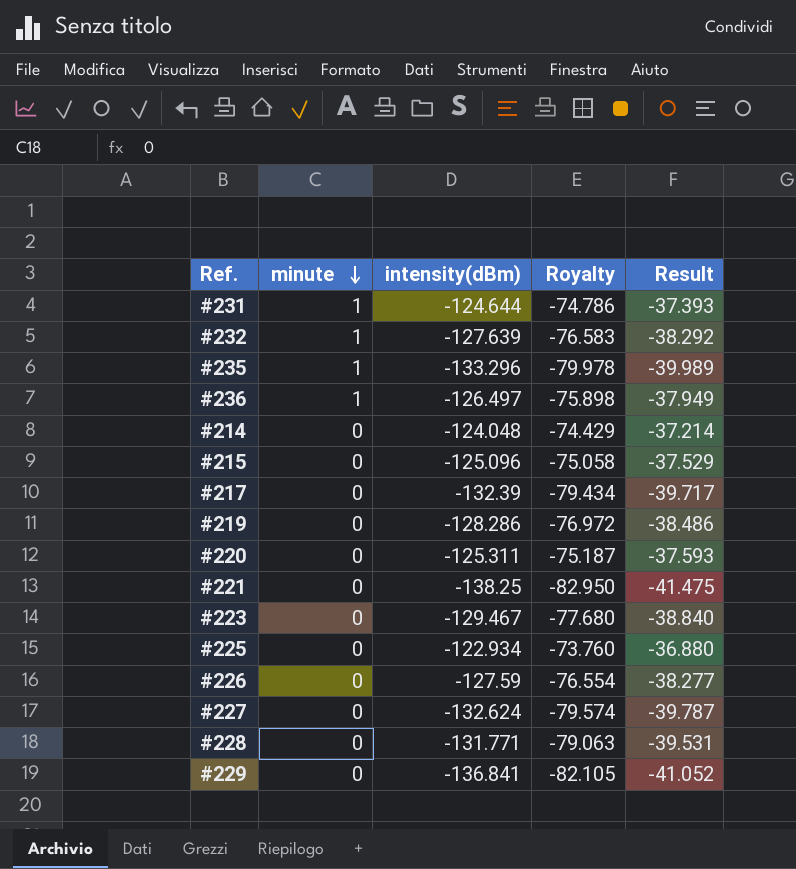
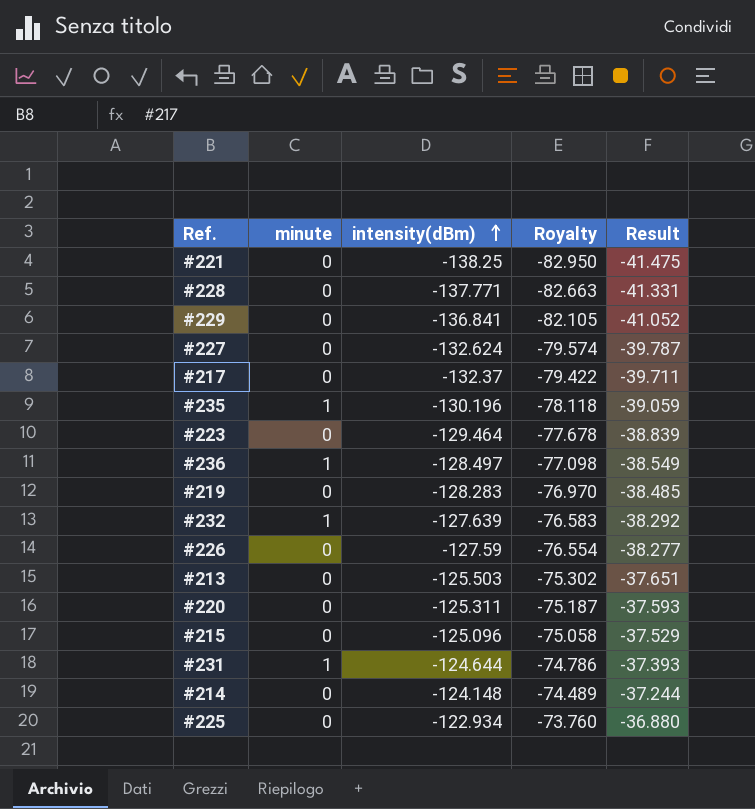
row order: minute descending -> intensity(dBm) ascending
#228 | intensity(dBm): -131.771 -> -137.771
#228 | Royalty: -79.063 -> -82.663
#228 | Result: -39.531 -> -41.331
#217 | intensity(dBm): -132.39 -> -132.37
#217 | Royalty: -79.434 -> -79.422
#217 | Result: -39.717 -> -39.711
#235 | intensity(dBm): -133.296 -> -130.196
#235 | Royalty: -79.978 -> -78.118
#235 | Result: -39.989 -> -39.059
#223 | intensity(dBm): -129.467 -> -129.464
#223 | Royalty: -77.680 -> -77.678
#223 | Result: -38.840 -> -38.839
#236 | intensity(dBm): -126.497 -> -128.497
#236 | Royalty: -75.898 -> -77.098
#236 | Result: -37.949 -> -38.549
#219 | intensity(dBm): -128.286 -> -128.283
#219 | Royalty: -76.972 -> -76.970
#219 | Result: -38.486 -> -38.485
row #213: none -> 0 | -125.503 | -75.302 | -37.651
#214 | intensity(dBm): -124.048 -> -124.148
#214 | Royalty: -74.429 -> -74.489
#214 | Result: -37.214 -> -37.244

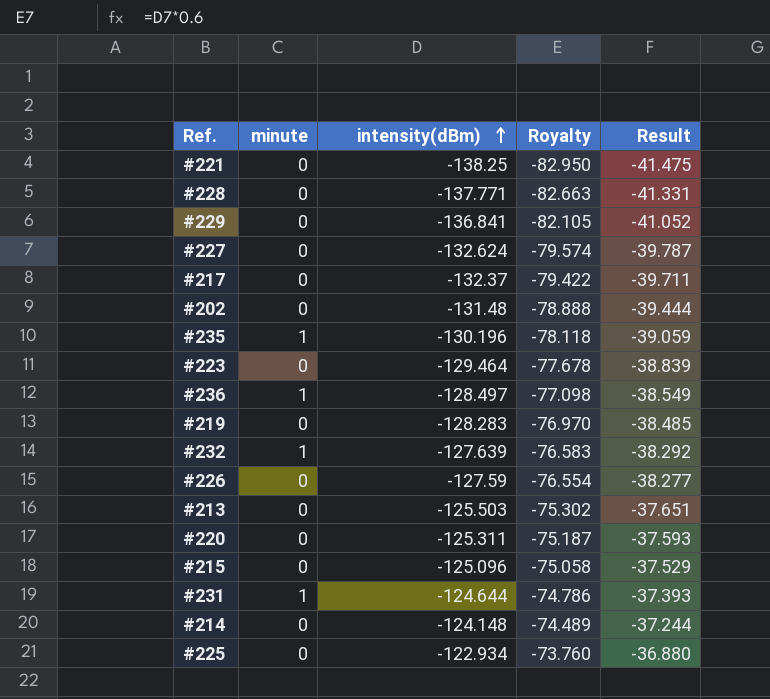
row #202: none -> 0 | -131.48 | -78.888 | -39.444

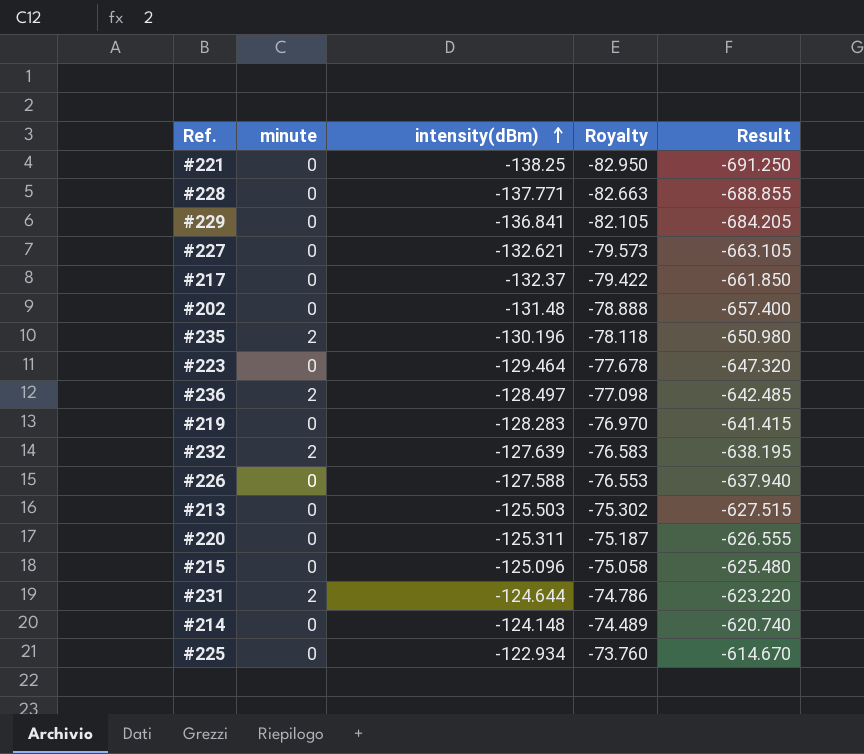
column Result | formula: [intensity(dBm)] * 0.3 -> [intensity(dBm)] * 5
#227 | intensity(dBm): -132.624 -> -132.621
#227 | Royalty: -79.574 -> -79.573
#235 | minute: 1 -> 2
#236 | minute: 1 -> 2
#232 | minute: 1 -> 2
#226 | intensity(dBm): -127.59 -> -127.588
#226 | Royalty: -76.554 -> -76.553
#231 | minute: 1 -> 2

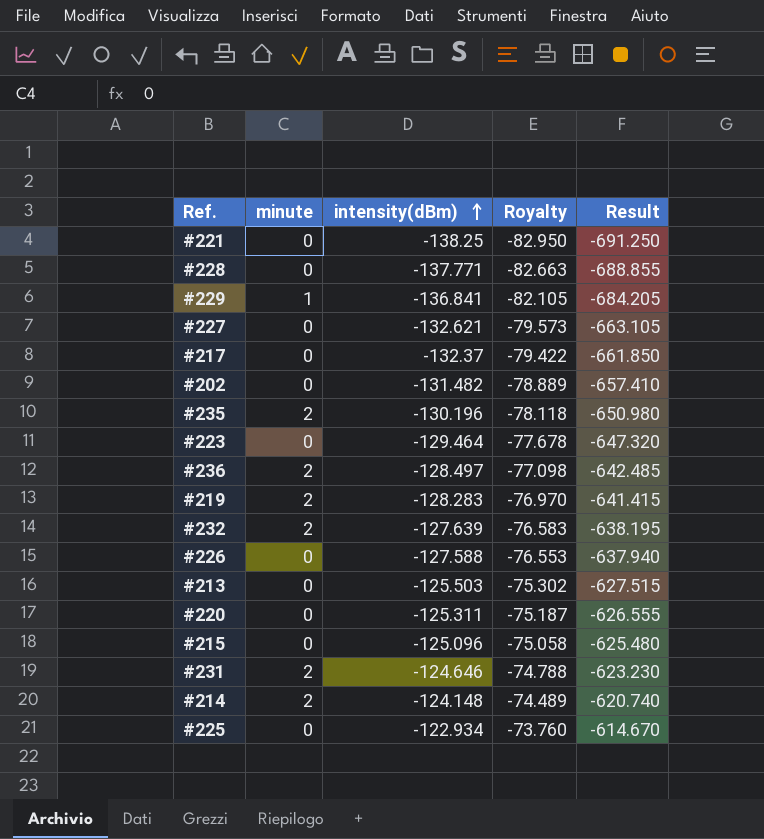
#229 | minute: 0 -> 1
#202 | intensity(dBm): -131.48 -> -131.482
#202 | Royalty: -78.888 -> -78.889
#202 | Result: -657.400 -> -657.410
#219 | minute: 0 -> 2
#231 | intensity(dBm): -124.644 -> -124.646
#231 | Royalty: -74.786 -> -74.788
#231 | Result: -623.220 -> -623.230
#214 | minute: 0 -> 2

